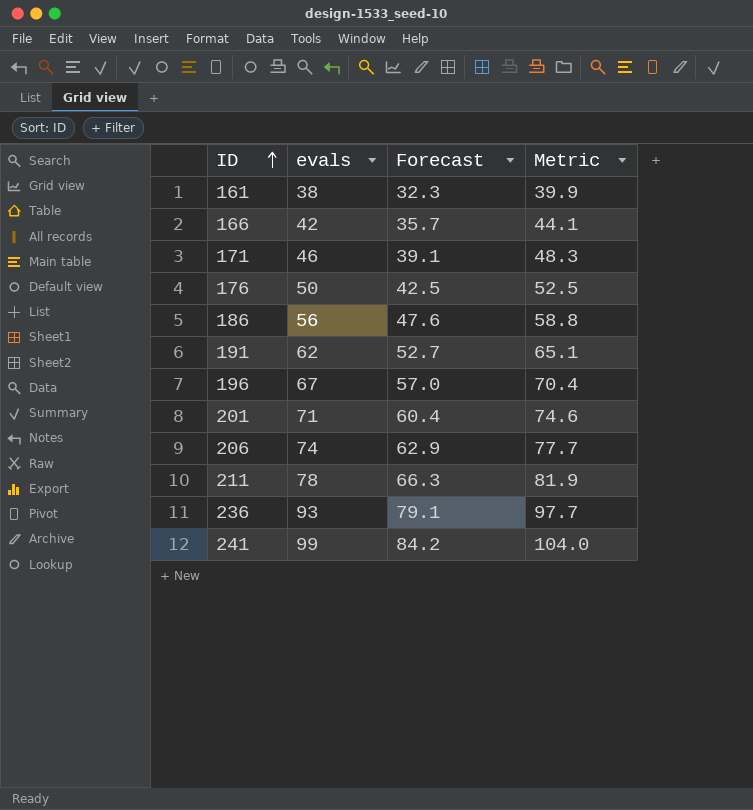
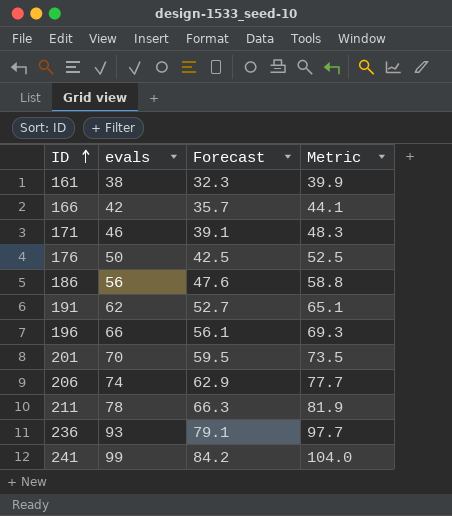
196 | evals: 67 -> 66
196 | Forecast: 57.0 -> 56.1
196 | Metric: 70.4 -> 69.3
201 | evals: 71 -> 70
201 | Forecast: 60.4 -> 59.5
201 | Metric: 74.6 -> 73.5

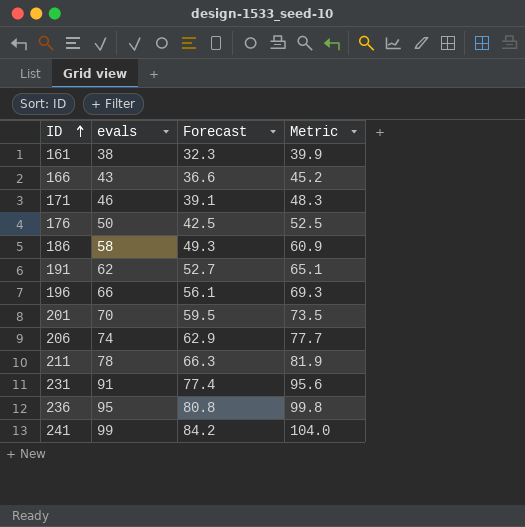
166 | evals: 42 -> 43
166 | Forecast: 35.7 -> 36.6
166 | Metric: 44.1 -> 45.2
186 | evals: 56 -> 58
186 | Forecast: 47.6 -> 49.3
186 | Metric: 58.8 -> 60.9
row 231: none -> 91 | 77.4 | 95.6
236 | evals: 93 -> 95
236 | Forecast: 79.1 -> 80.8
236 | Metric: 97.7 -> 99.8

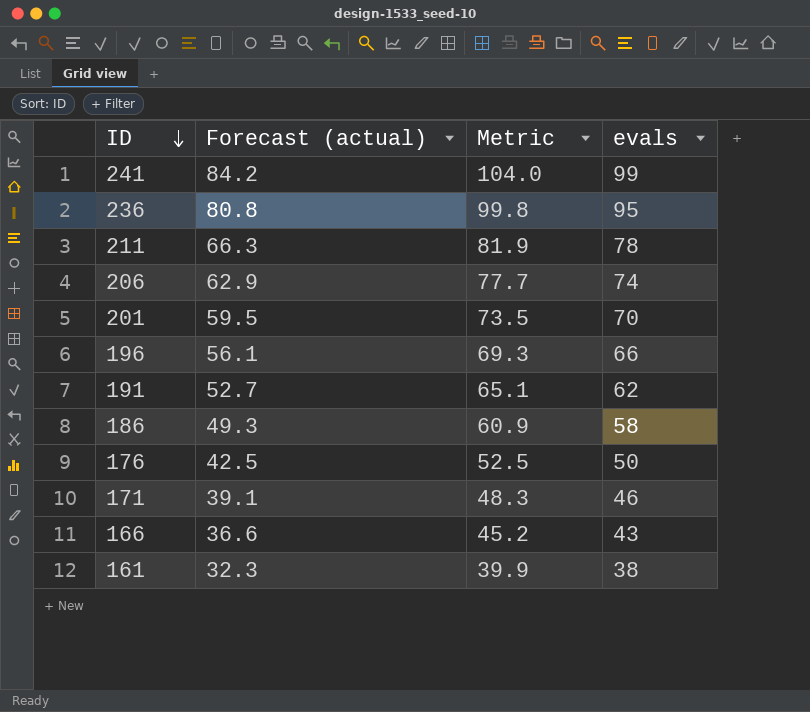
row order: ID ascending -> ID descending
column name: Forecast -> Forecast (actual)
column evals | position: 2 -> 4
row 231: 91 | 77.4 | 95.6 -> none

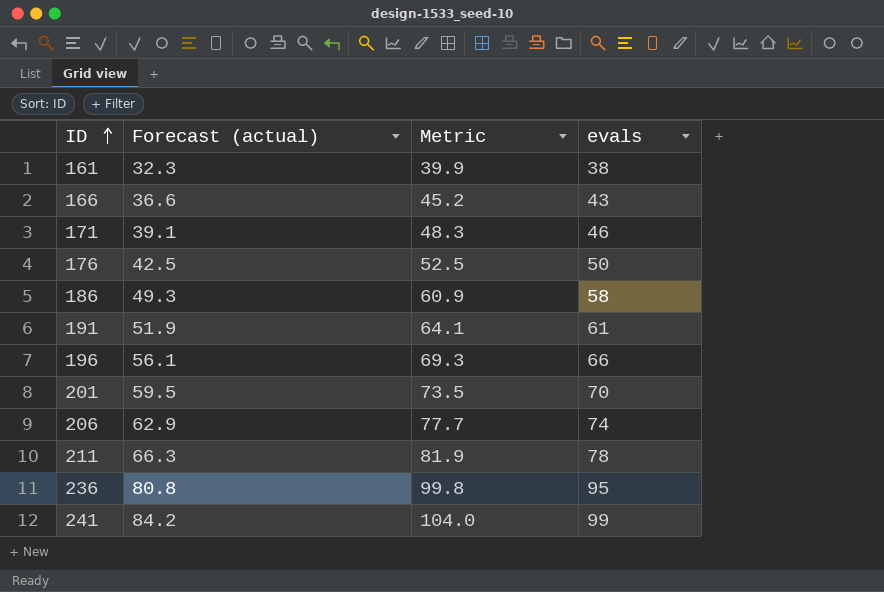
row order: ID descending -> ID ascending
191 | Forecast (actual): 52.7 -> 51.9
191 | Metric: 65.1 -> 64.1
191 | evals: 62 -> 61

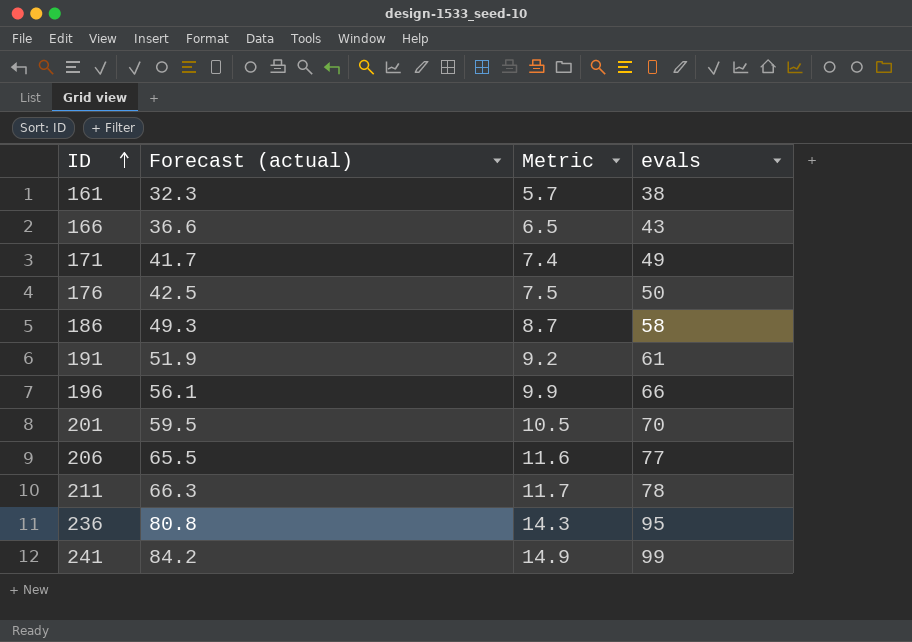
column Metric | formula: [evals] * 1.05 -> [evals] * 0.15
171 | Forecast (actual): 39.1 -> 41.7
171 | evals: 46 -> 49
206 | Forecast (actual): 62.9 -> 65.5
206 | evals: 74 -> 77

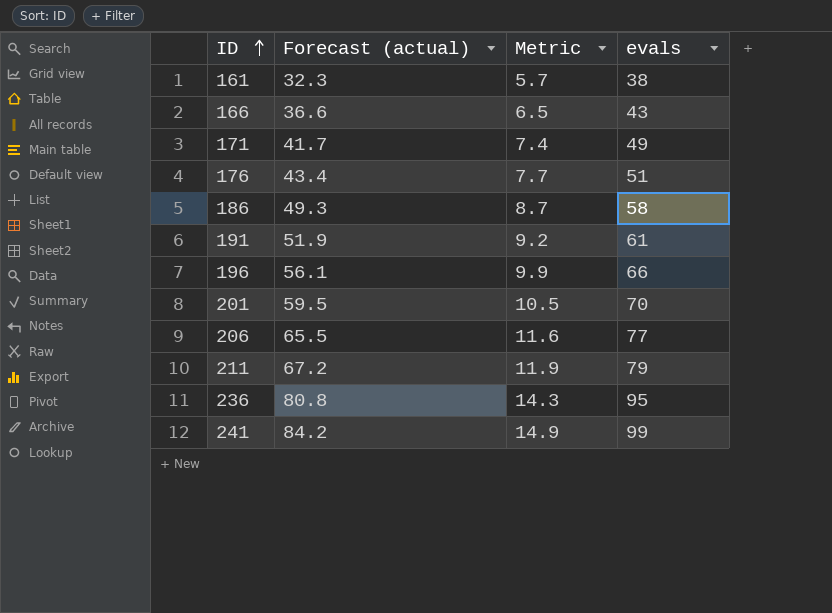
176 | Forecast (actual): 42.5 -> 43.4
176 | Metric: 7.5 -> 7.7
176 | evals: 50 -> 51
211 | Forecast (actual): 66.3 -> 67.2
211 | Metric: 11.7 -> 11.9
211 | evals: 78 -> 79

